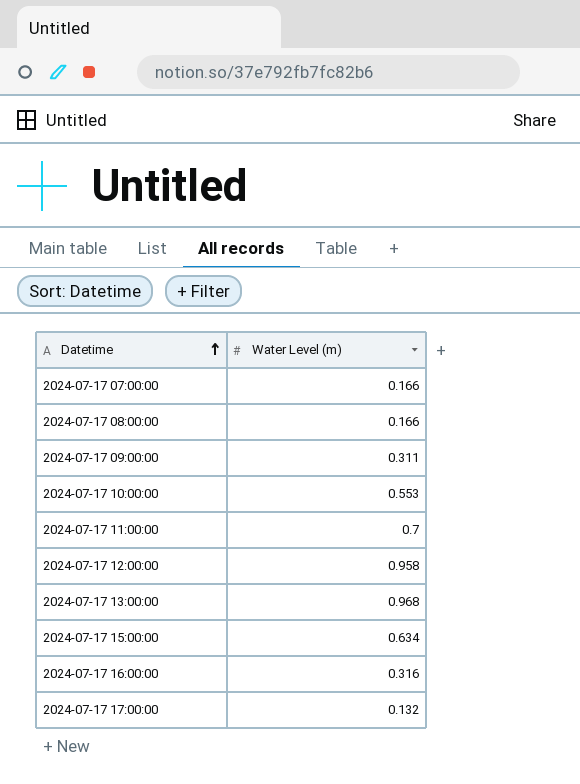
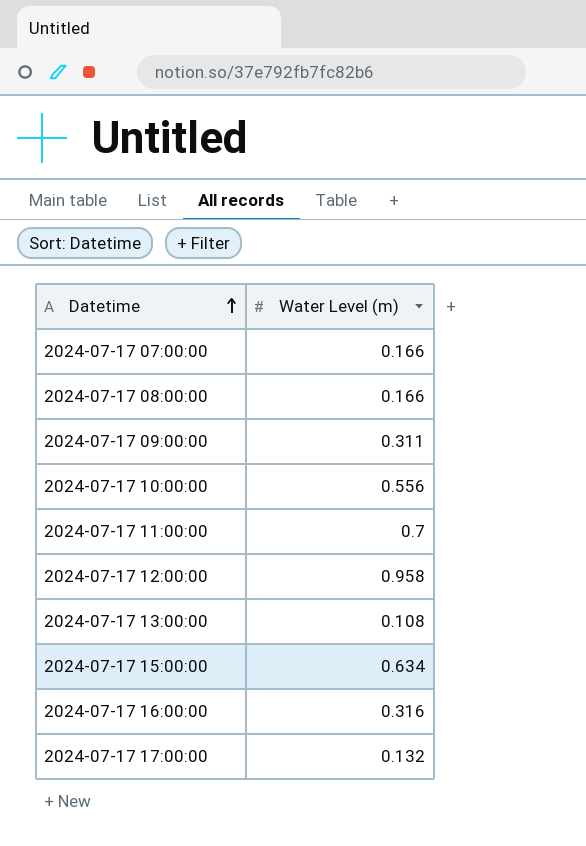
2024-07-17 10:00:00 | Water Level (m): 0.553 -> 0.556
2024-07-17 13:00:00 | Water Level (m): 0.968 -> 0.108

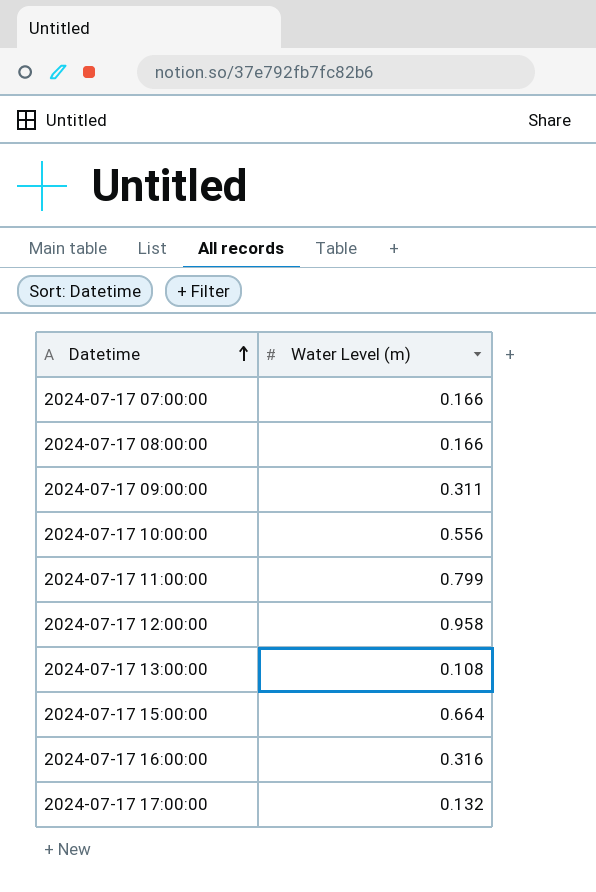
2024-07-17 11:00:00 | Water Level (m): 0.7 -> 0.799
2024-07-17 15:00:00 | Water Level (m): 0.634 -> 0.664

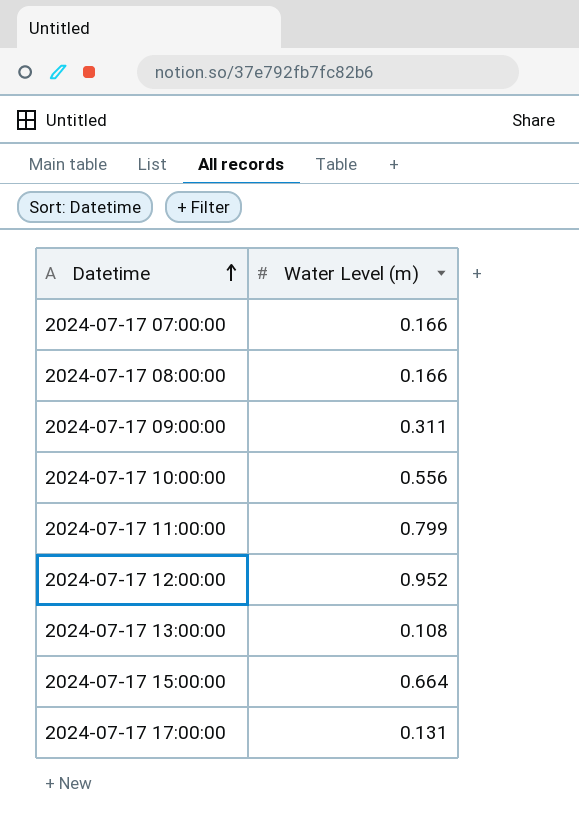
row 2024-07-17 16:00:00: 0.316 -> none
2024-07-17 12:00:00 | Water Level (m): 0.958 -> 0.952
2024-07-17 17:00:00 | Water Level (m): 0.132 -> 0.131

